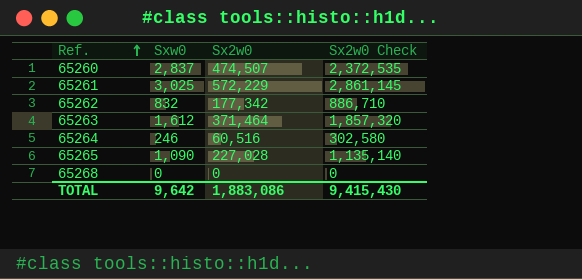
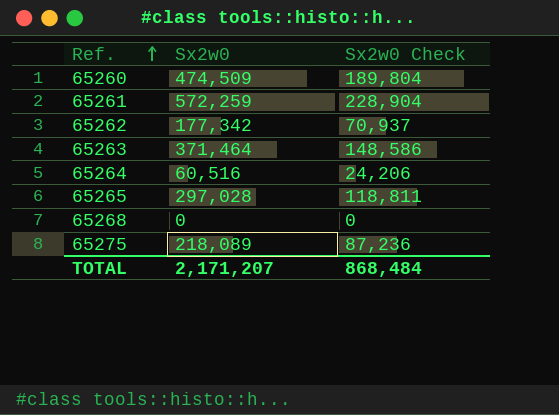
column Sxw0 | position: 2 -> none
column Sx2w0 Check | formula: [Sx2w0] * 5 -> [Sx2w0] * 0.4
65260 | Sx2w0: 474,507 -> 474,509
65261 | Sx2w0: 572,229 -> 572,259
65265 | Sx2w0: 227,028 -> 297,028
row 65275: none -> 218,089 | 87,236
TOTAL | Sx2w0: 1,883,086 -> 2,171,207
TOTAL | Sx2w0 Check: 9,415,430 -> 868,484

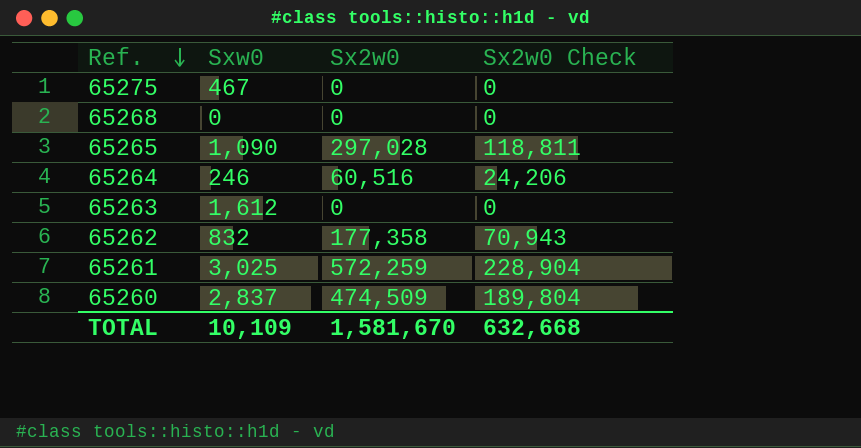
row order: Ref. ascending -> Ref. descending
column Sxw0 | position: none -> 2
65275 | Sx2w0: 218,089 -> 0
65275 | Sx2w0 Check: 87,236 -> 0
65263 | Sx2w0: 371,464 -> 0
65263 | Sx2w0 Check: 148,586 -> 0
65262 | Sx2w0: 177,342 -> 177,358
65262 | Sx2w0 Check: 70,937 -> 70,943
TOTAL | Sx2w0: 2,171,207 -> 1,581,670
TOTAL | Sx2w0 Check: 868,484 -> 632,668

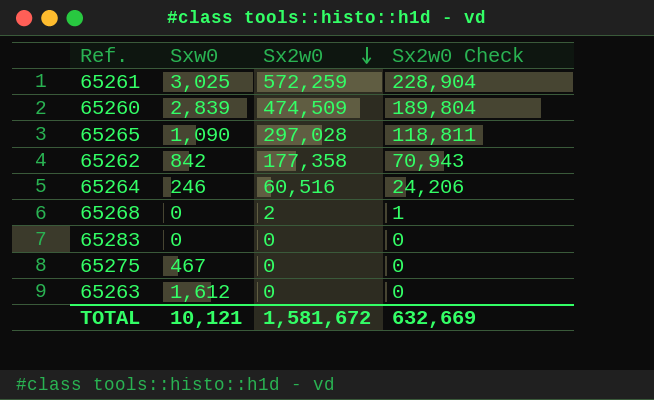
row order: Ref. descending -> Sx2w0 descending
65260 | Sxw0: 2,837 -> 2,839
65262 | Sxw0: 832 -> 842
65268 | Sx2w0: 0 -> 2
65268 | Sx2w0 Check: 0 -> 1
row 65283: none -> 0 | 0 | 0
TOTAL | Sxw0: 10,109 -> 10,121
TOTAL | Sx2w0: 1,581,670 -> 1,581,672
TOTAL | Sx2w0 Check: 632,668 -> 632,669

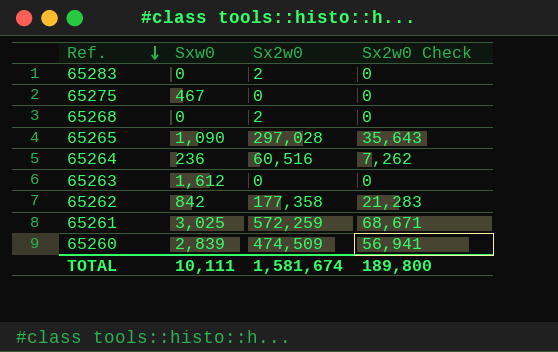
row order: Sx2w0 descending -> Ref. descending
column Sx2w0 Check | formula: [Sx2w0] * 0.4 -> [Sx2w0] * 0.12
65283 | Sx2w0: 0 -> 2
65264 | Sxw0: 246 -> 236
TOTAL | Sxw0: 10,121 -> 10,111
TOTAL | Sx2w0: 1,581,672 -> 1,581,674
TOTAL | Sx2w0 Check: 632,669 -> 189,800

